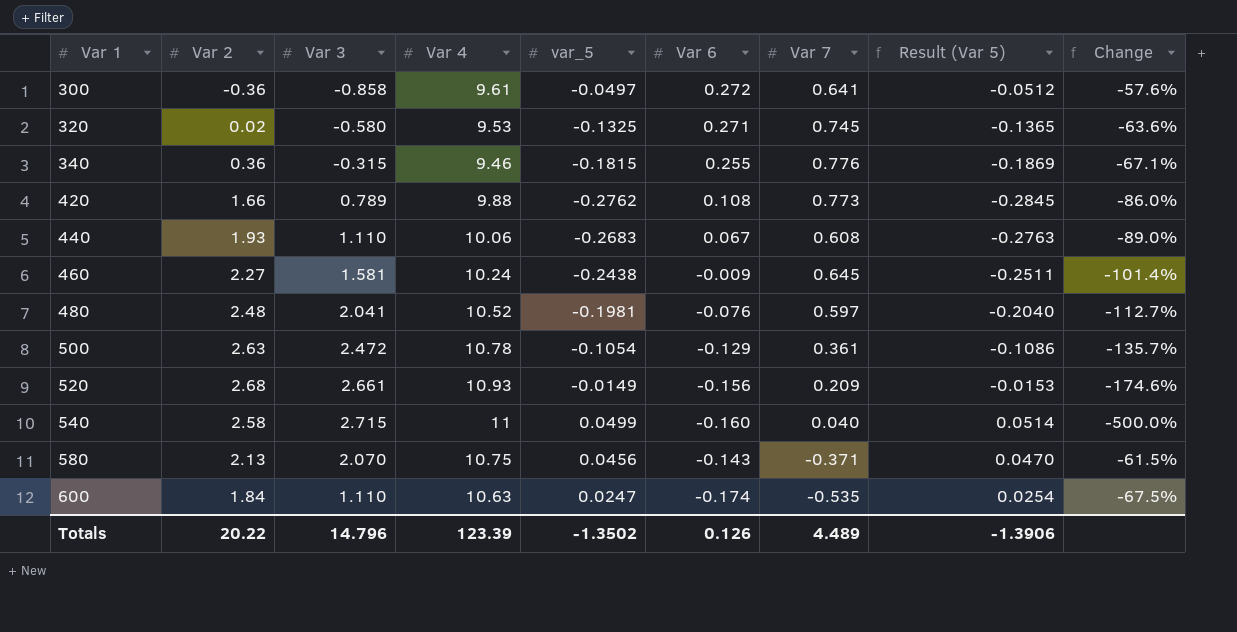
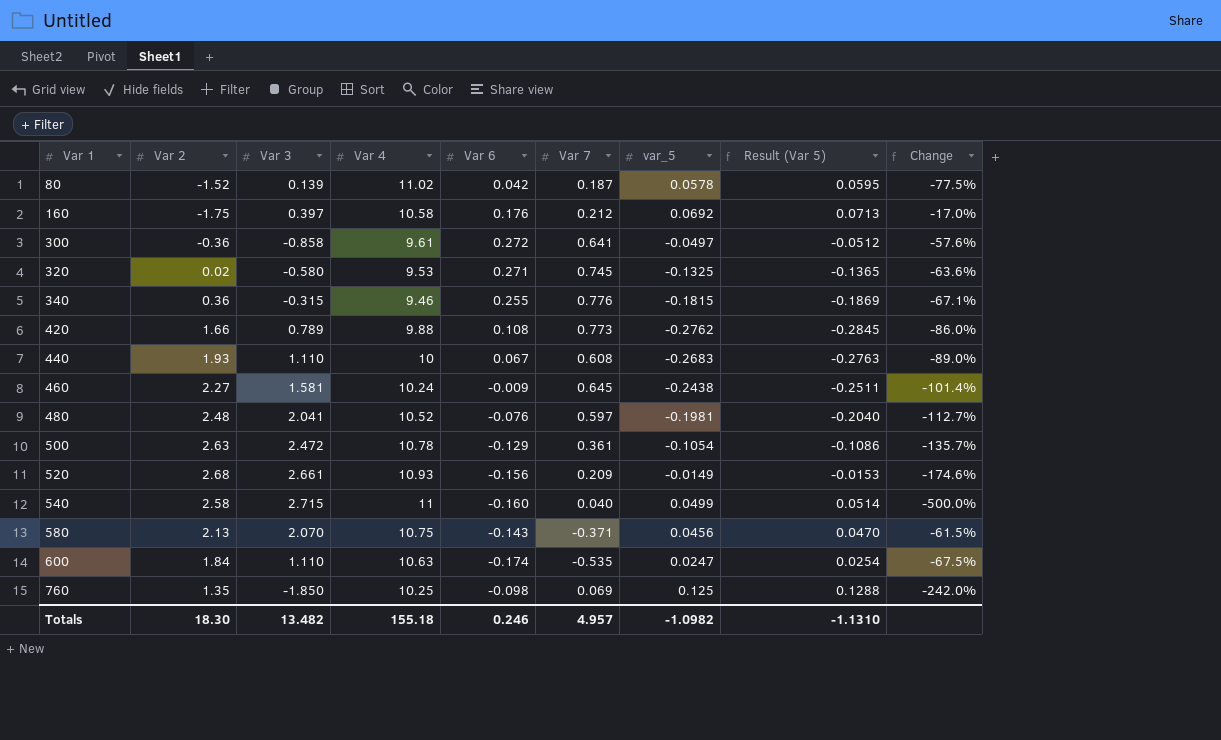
column var_5 | position: 5 -> 7
row 80: none -> -1.52 | 0.139 | 11.02 | 0.042 | 0.187 | 0.0578 | 0.0595 | -77.5%
row 160: none -> -1.75 | 0.397 | 10.58 | 0.176 | 0.212 | 0.0692 | 0.0713 | -17.0%
440 | Var 4: 10.06 -> 10
row 760: none -> 1.35 | -1.850 | 10.25 | -0.098 | 0.069 | 0.125 | 0.1288 | -242.0%
Totals | Var 2: 20.22 -> 18.30
Totals | Var 3: 14.796 -> 13.482
Totals | Var 4: 123.39 -> 155.18
Totals | Var 6: 0.126 -> 0.246
Totals | Var 7: 4.489 -> 4.957
Totals | var_5: -1.3502 -> -1.0982
Totals | Result (Var 5): -1.3906 -> -1.1310

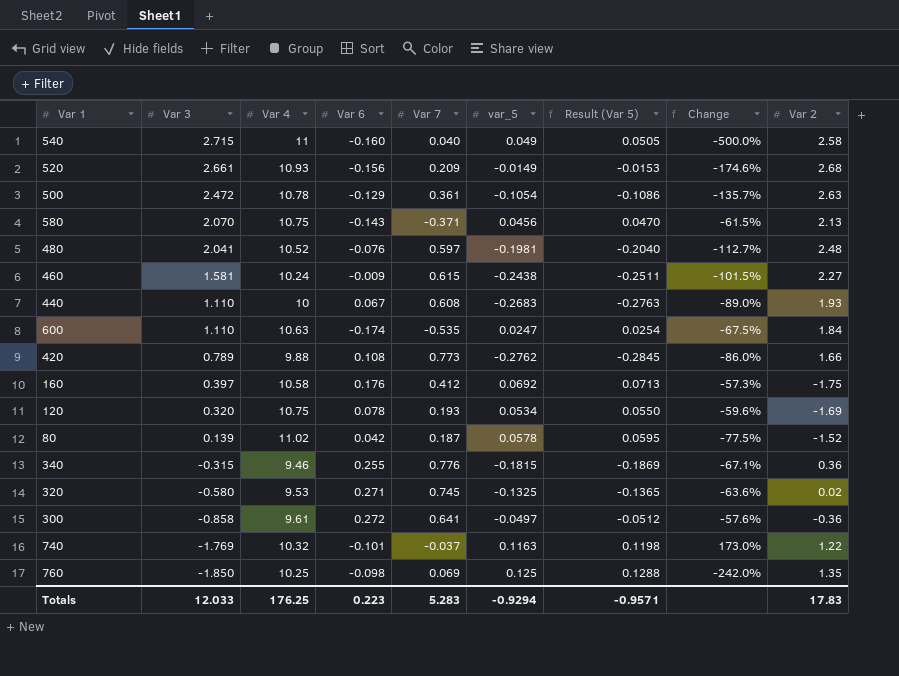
row order: Var 1 ascending -> Var 3 descending
column Var 2 | position: 2 -> 9
540 | var_5: 0.0499 -> 0.049
540 | Result (Var 5): 0.0514 -> 0.0505
460 | Var 7: 0.645 -> 0.615
460 | Change: -101.4% -> -101.5%
160 | Var 7: 0.212 -> 0.412
160 | Change: -17.0% -> -57.3%
row 120: none -> 0.320 | 10.75 | 0.078 | 0.193 | 0.0534 | 0.0550 | -59.6% | -1.69
row 740: none -> -1.769 | 10.32 | -0.101 | -0.037 | 0.1163 | 0.1198 | 173.0% | 1.22
Totals | Var 3: 13.482 -> 12.033
Totals | Var 4: 155.18 -> 176.25
Totals | Var 6: 0.246 -> 0.223
Totals | Var 7: 4.957 -> 5.283
Totals | var_5: -1.0982 -> -0.9294
Totals | Result (Var 5): -1.1310 -> -0.9571
Totals | Var 2: 18.30 -> 17.83

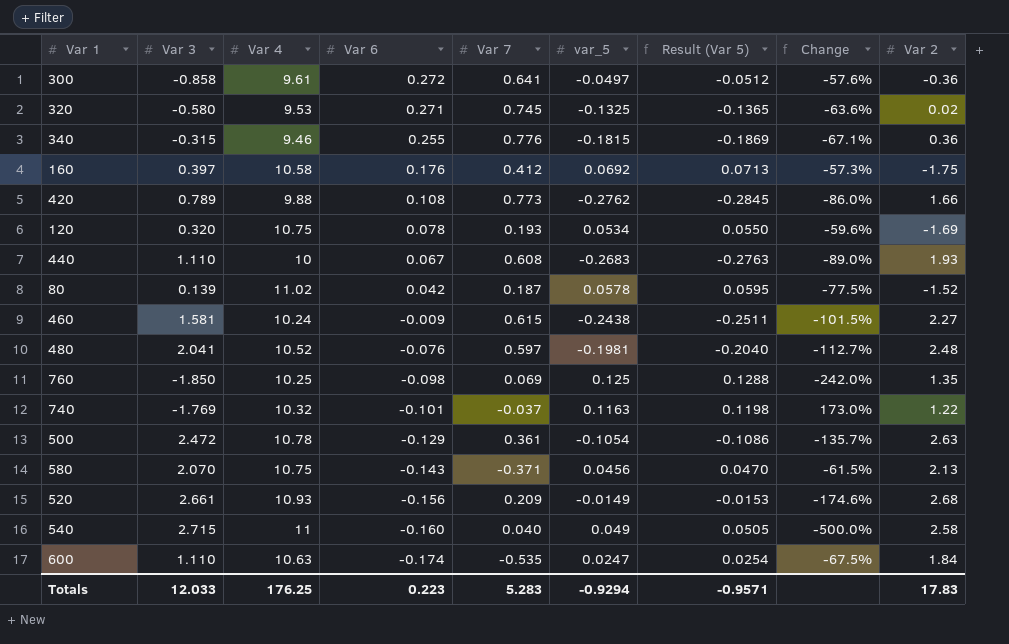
row order: Var 3 descending -> Var 6 descending

